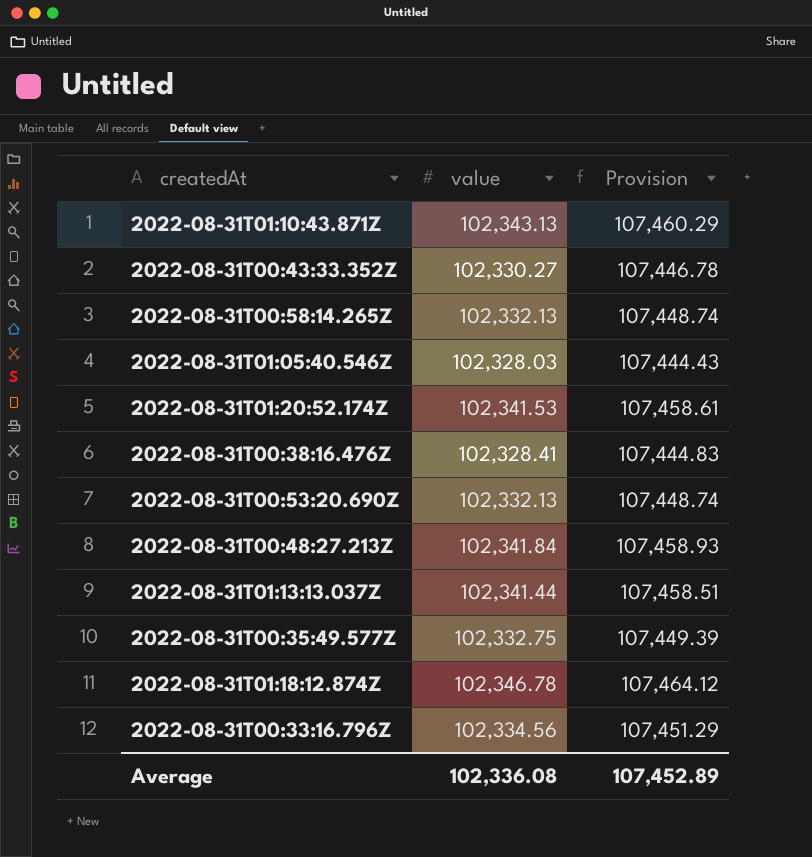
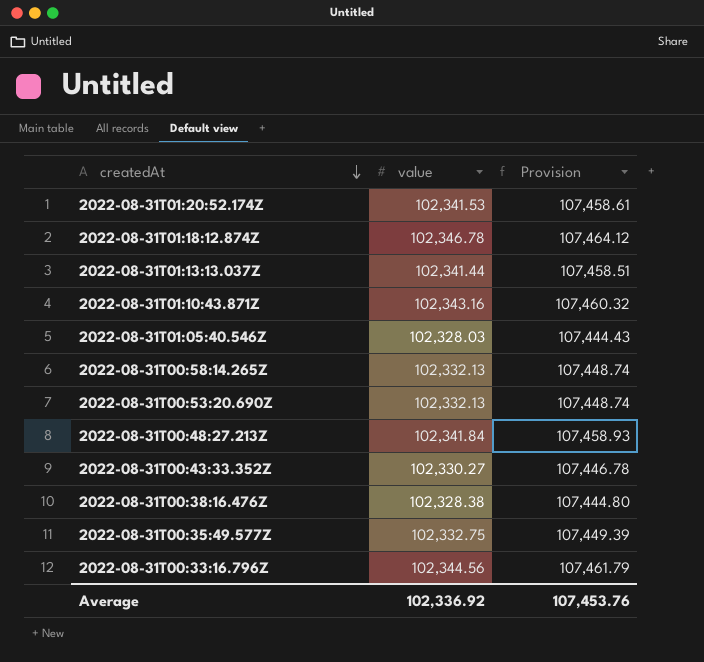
row order: none -> createdAt descending
2022-08-31T01:10:43.871Z | value: 102,343.13 -> 102,343.16
2022-08-31T01:10:43.871Z | Provision: 107,460.29 -> 107,460.32
2022-08-31T00:38:16.476Z | value: 102,328.41 -> 102,328.38
2022-08-31T00:38:16.476Z | Provision: 107,444.83 -> 107,444.80
2022-08-31T00:33:16.796Z | value: 102,334.56 -> 102,344.56
2022-08-31T00:33:16.796Z | Provision: 107,451.29 -> 107,461.79
Average | value: 102,336.08 -> 102,336.92
Average | Provision: 107,452.89 -> 107,453.76

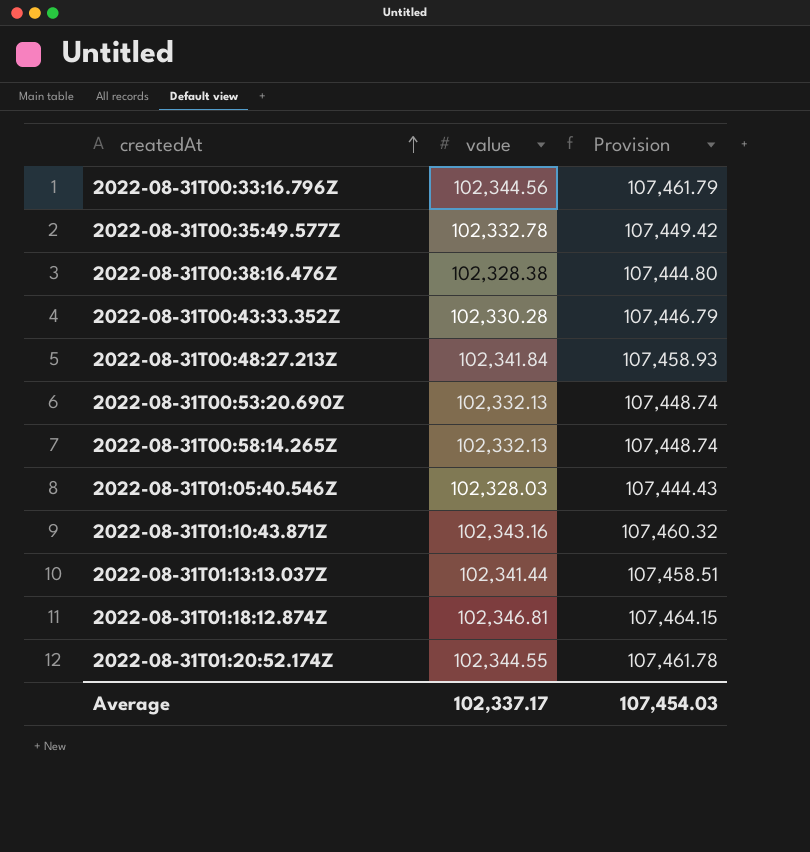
row order: createdAt descending -> createdAt ascending
2022-08-31T00:35:49.577Z | value: 102,332.75 -> 102,332.78
2022-08-31T00:35:49.577Z | Provision: 107,449.39 -> 107,449.42
2022-08-31T00:43:33.352Z | value: 102,330.27 -> 102,330.28
2022-08-31T00:43:33.352Z | Provision: 107,446.78 -> 107,446.79
2022-08-31T01:18:12.874Z | value: 102,346.78 -> 102,346.81
2022-08-31T01:18:12.874Z | Provision: 107,464.12 -> 107,464.15
2022-08-31T01:20:52.174Z | value: 102,341.53 -> 102,344.55
2022-08-31T01:20:52.174Z | Provision: 107,458.61 -> 107,461.78
Average | value: 102,336.92 -> 102,337.17
Average | Provision: 107,453.76 -> 107,454.03

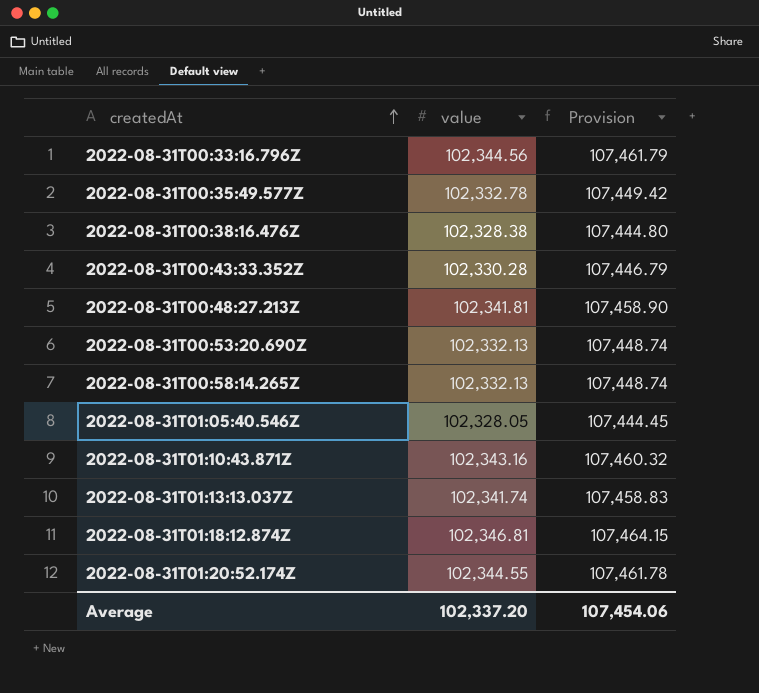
2022-08-31T00:48:27.213Z | value: 102,341.84 -> 102,341.81
2022-08-31T00:48:27.213Z | Provision: 107,458.93 -> 107,458.90
2022-08-31T01:05:40.546Z | value: 102,328.03 -> 102,328.05
2022-08-31T01:05:40.546Z | Provision: 107,444.43 -> 107,444.45
2022-08-31T01:13:13.037Z | value: 102,341.44 -> 102,341.74
2022-08-31T01:13:13.037Z | Provision: 107,458.51 -> 107,458.83
Average | value: 102,337.17 -> 102,337.20
Average | Provision: 107,454.03 -> 107,454.06

